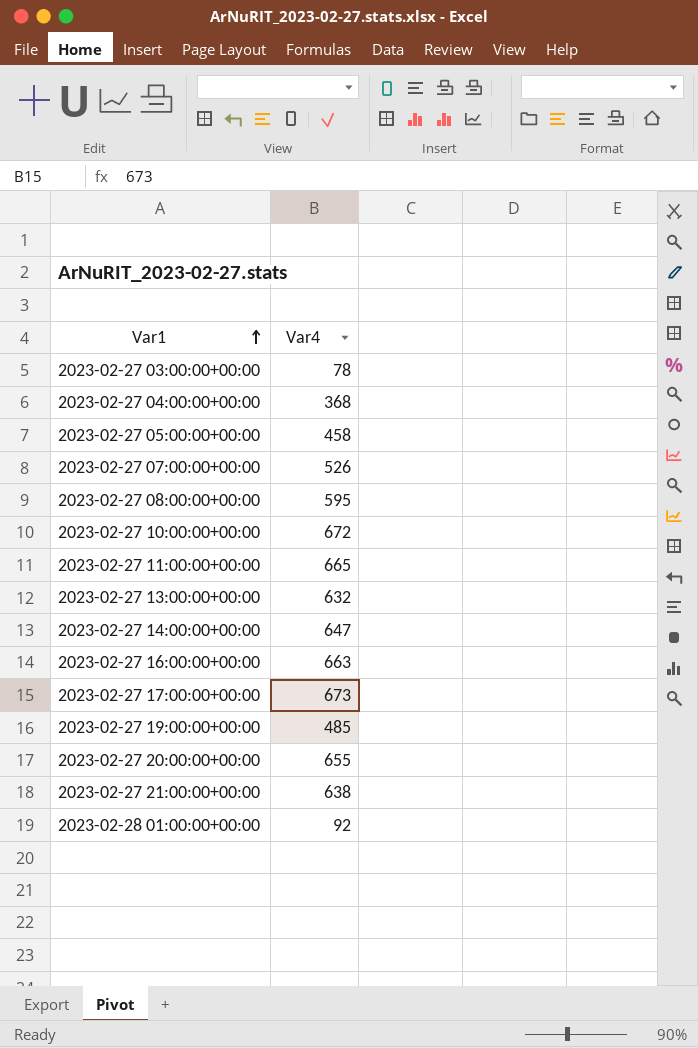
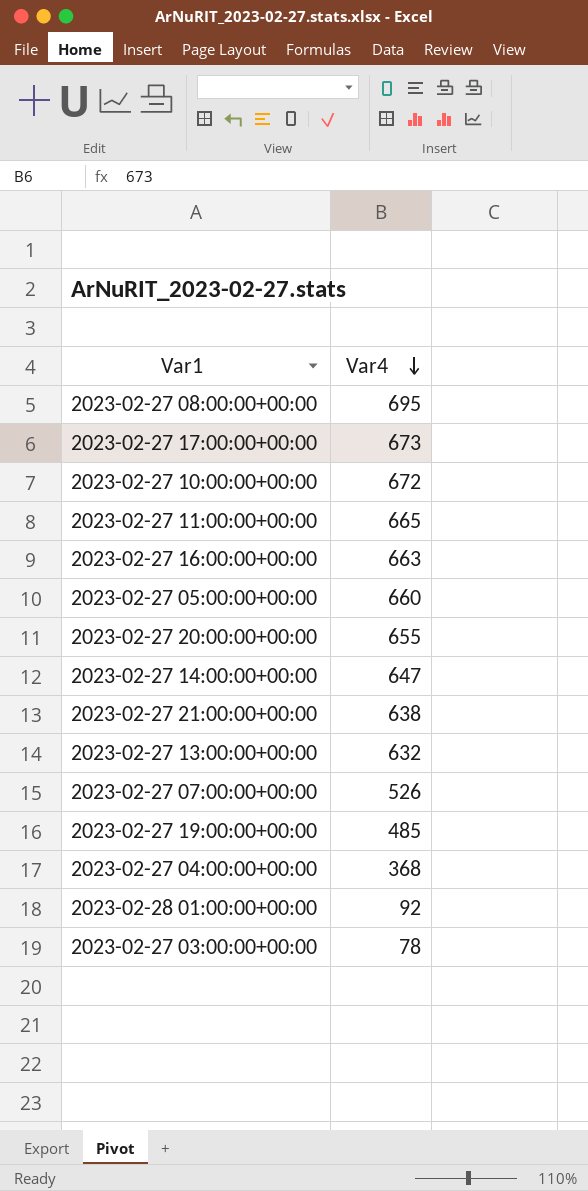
row order: Var1 ascending -> Var4 descending
2023-02-27 08:00:00+00:00 | Var4: 595 -> 695
2023-02-27 05:00:00+00:00 | Var4: 458 -> 660

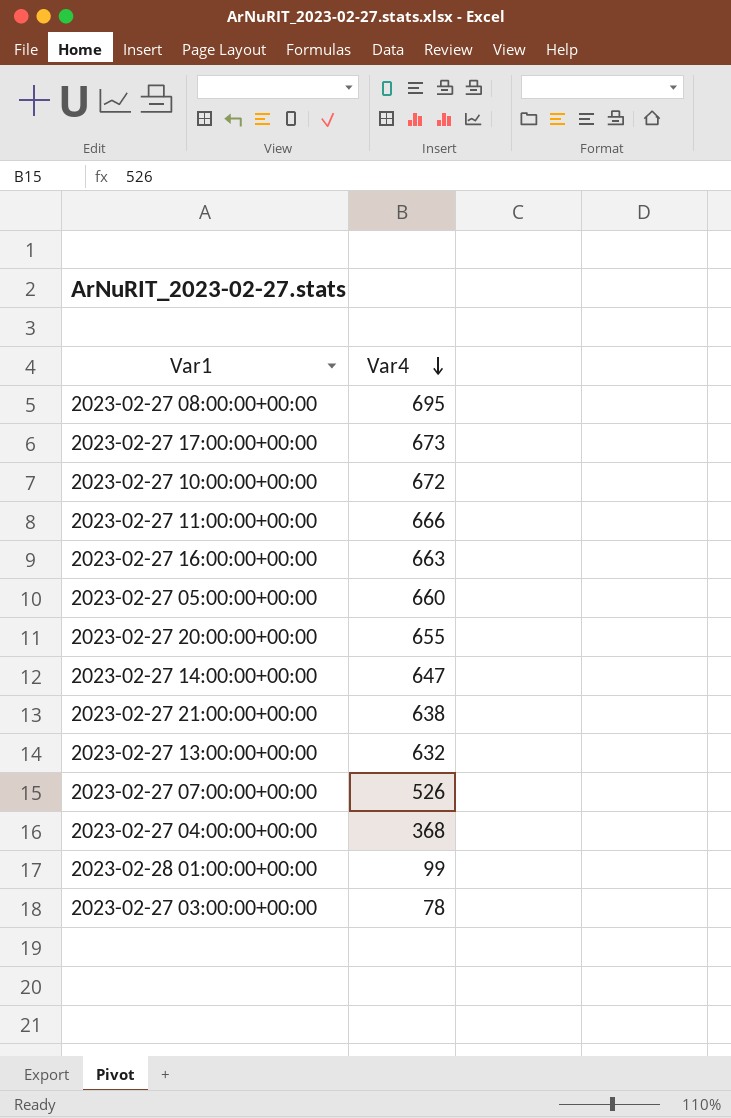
row 2023-02-27 19:00:00+00:00: 485 -> none
2023-02-27 11:00:00+00:00 | Var4: 665 -> 666
2023-02-28 01:00:00+00:00 | Var4: 92 -> 99

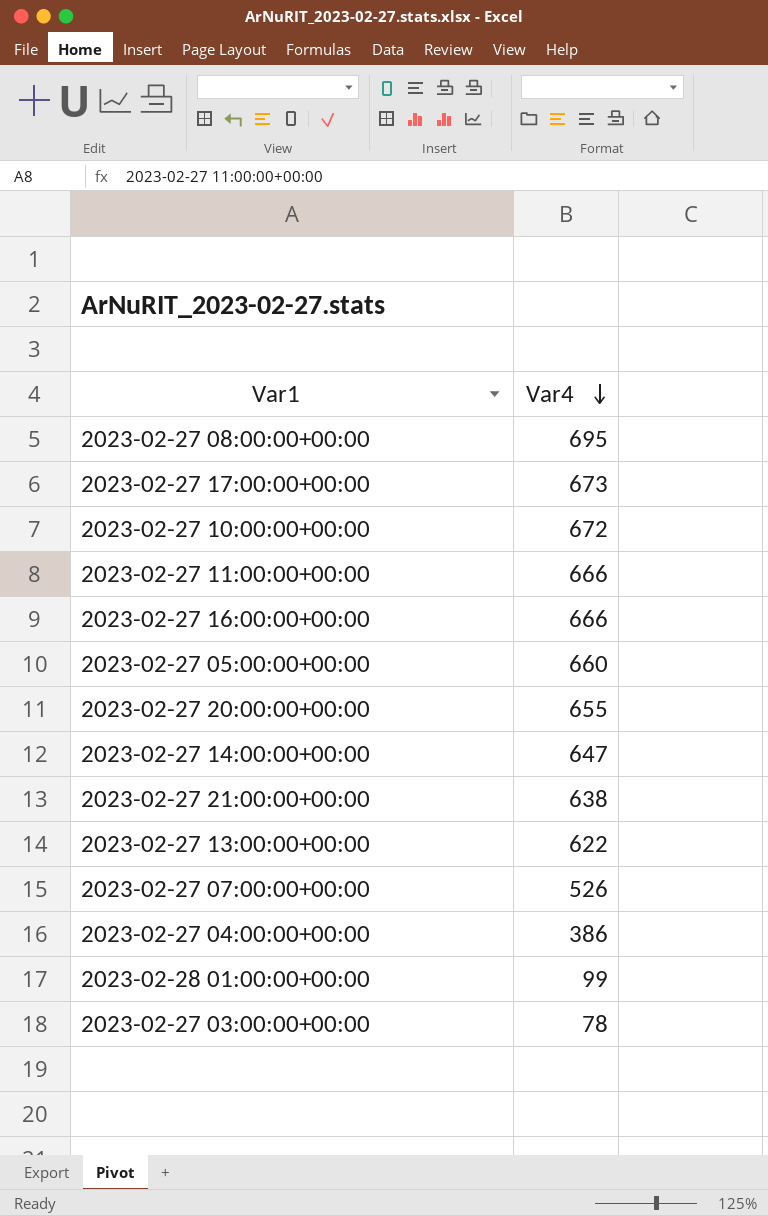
2023-02-27 16:00:00+00:00 | Var4: 663 -> 666
2023-02-27 13:00:00+00:00 | Var4: 632 -> 622
2023-02-27 04:00:00+00:00 | Var4: 368 -> 386

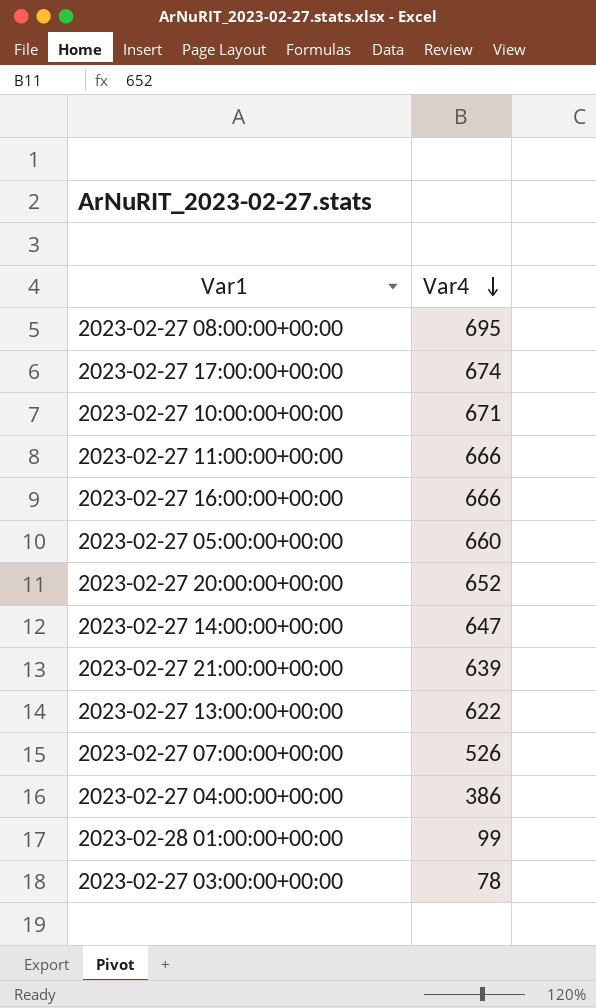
2023-02-27 17:00:00+00:00 | Var4: 673 -> 674
2023-02-27 10:00:00+00:00 | Var4: 672 -> 671
2023-02-27 20:00:00+00:00 | Var4: 655 -> 652
2023-02-27 21:00:00+00:00 | Var4: 638 -> 639

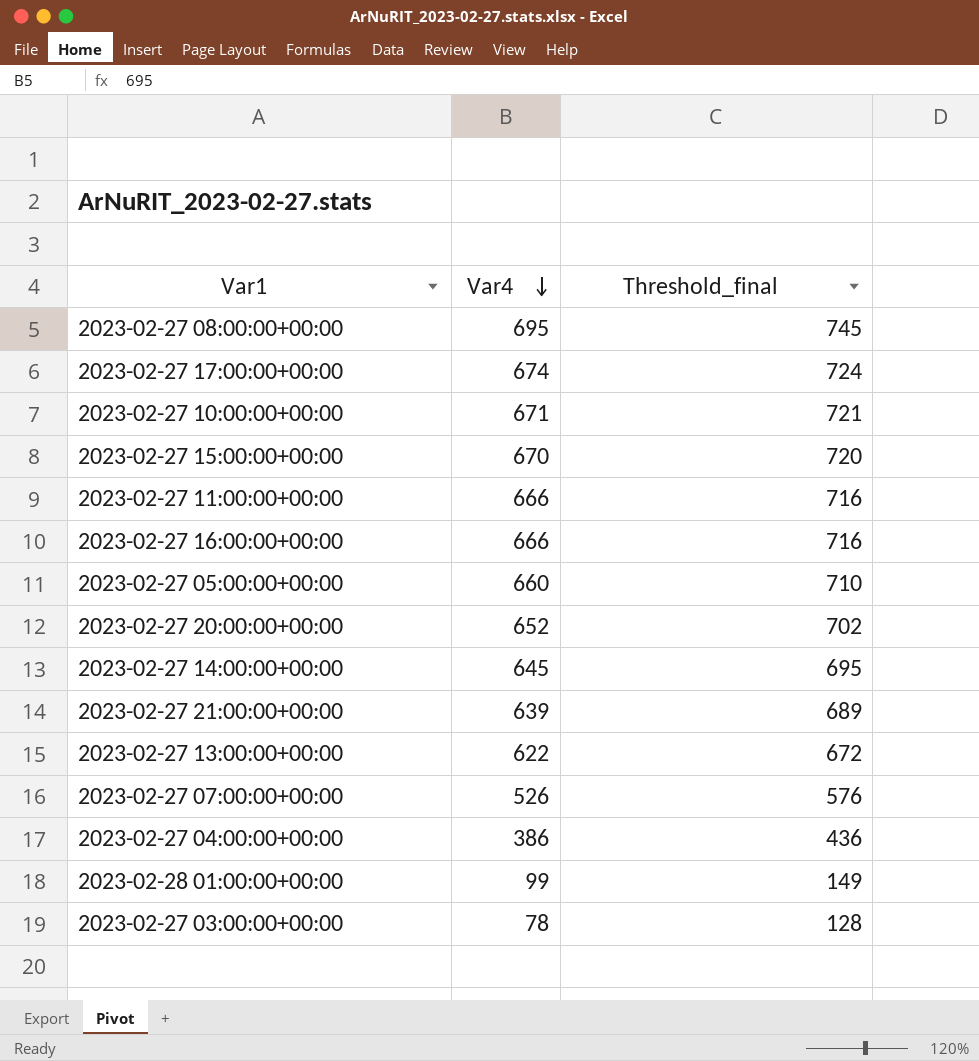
column Threshold_final | formula: none -> [Var4] + 50
row 2023-02-27 15:00:00+00:00: none -> 670 | 720
2023-02-27 14:00:00+00:00 | Var4: 647 -> 645

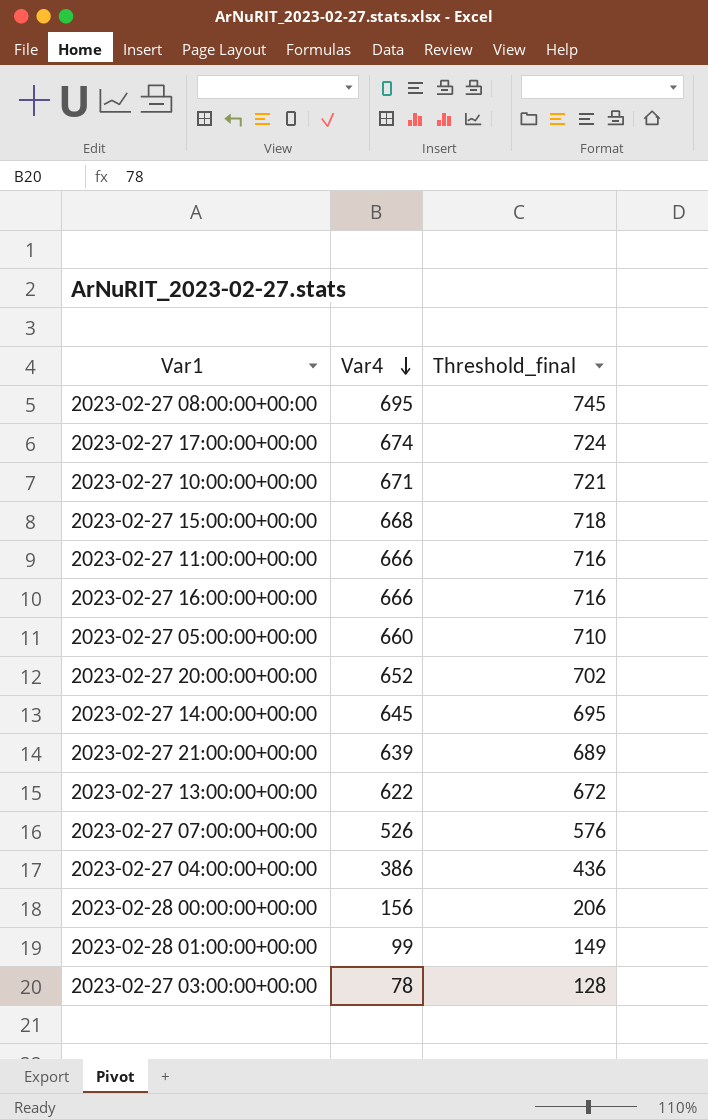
2023-02-27 15:00:00+00:00 | Var4: 670 -> 668
2023-02-27 15:00:00+00:00 | Threshold_final: 720 -> 718
row 2023-02-28 00:00:00+00:00: none -> 156 | 206

